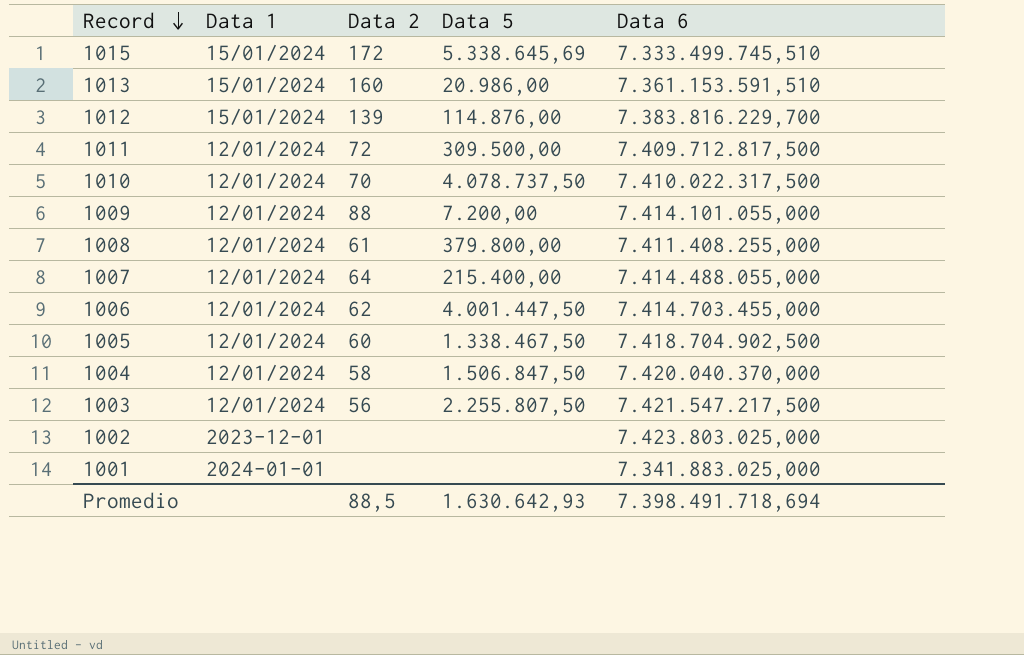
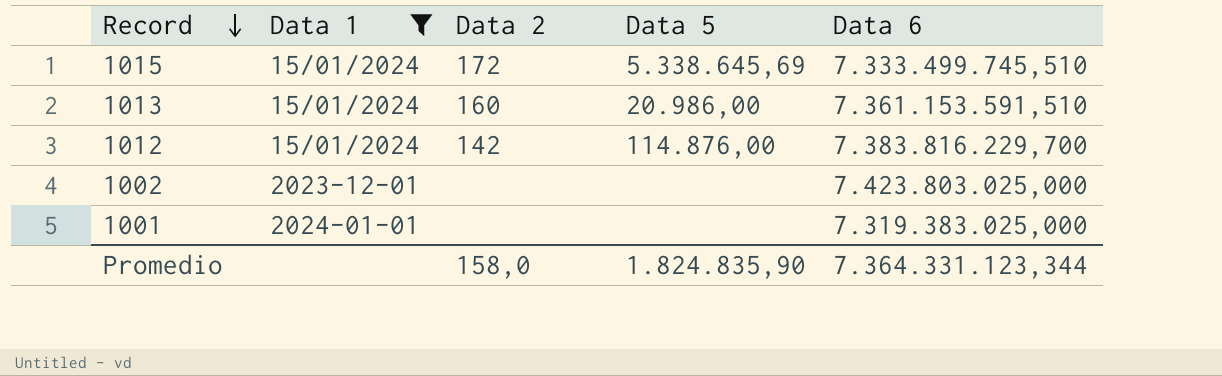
filter: none -> Data 1 != 12/01/2024
1012 | Data 2: 139 -> 142
1001 | Data 6: 7.341.883.025,000 -> 7.319.383.025,000
Promedio | Data 2: 88,5 -> 158,0
Promedio | Data 5: 1.630.642,93 -> 1.824.835,90
Promedio | Data 6: 7.398.491.718,694 -> 7.364.331.123,344

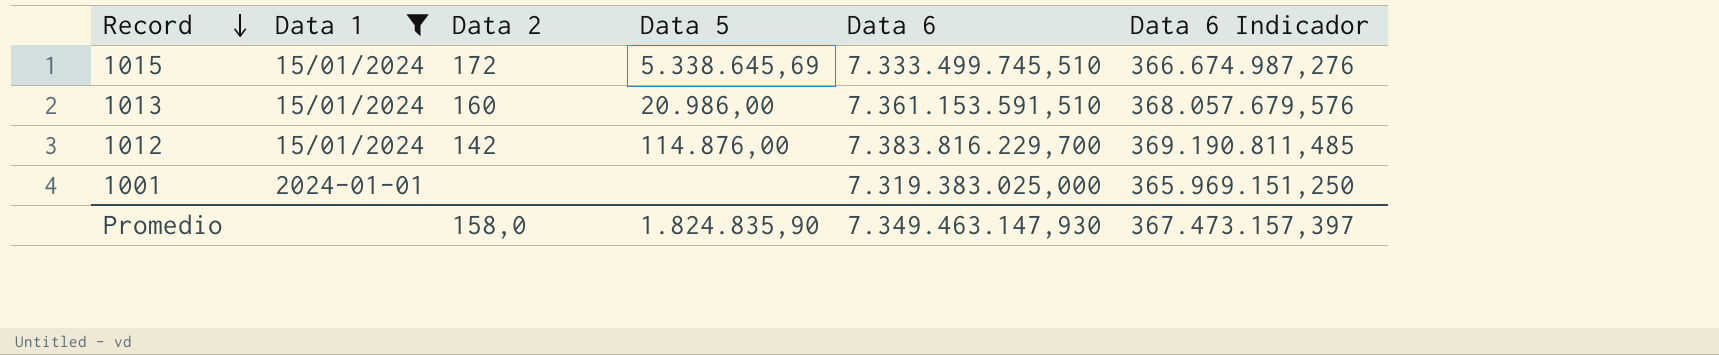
column Data 6 Indicador | formula: none -> [Data 6] * 0,05
row 1002: 2023-12-01 | none | none | 7.423.803.025,000 -> none
Promedio | Data 6: 7.364.331.123,344 -> 7.349.463.147,930

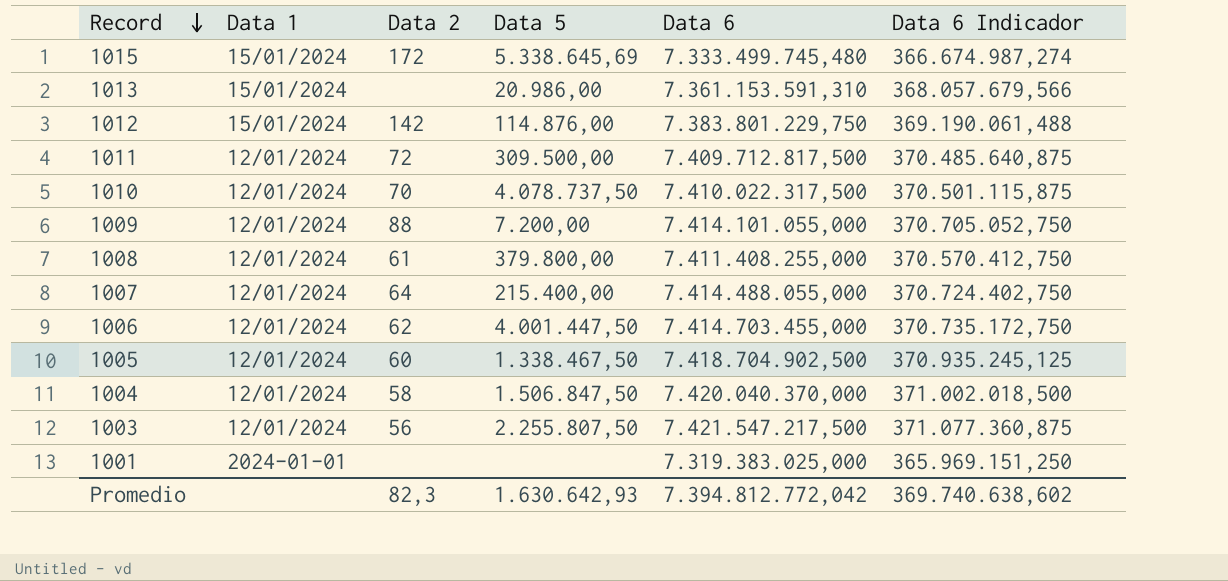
filter: Data 1 != 12/01/2024 -> none
1015 | Data 6: 7.333.499.745,510 -> 7.333.499.745,480
1015 | Data 6 Indicador: 366.674.987,276 -> 366.674.987,274
1013 | Data 2: 160 -> none
1013 | Data 6: 7.361.153.591,510 -> 7.361.153.591,310
1013 | Data 6 Indicador: 368.057.679,576 -> 368.057.679,566
1012 | Data 6: 7.383.816.229,700 -> 7.383.801.229,750
1012 | Data 6 Indicador: 369.190.811,485 -> 369.190.061,488
Promedio | Data 2: 158,0 -> 82,3
Promedio | Data 5: 1.824.835,90 -> 1.630.642,93
Promedio | Data 6: 7.349.463.147,930 -> 7.394.812.772,042
Promedio | Data 6 Indicador: 367.473.157,397 -> 369.740.638,602

